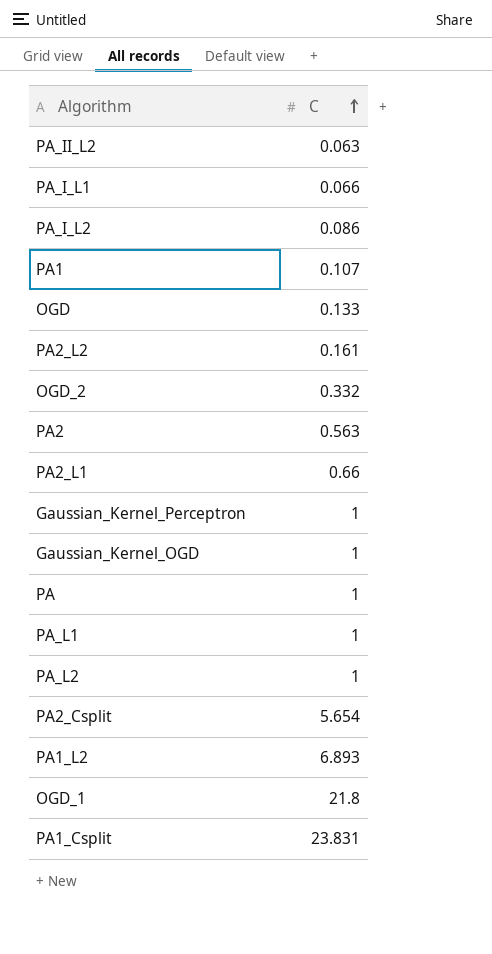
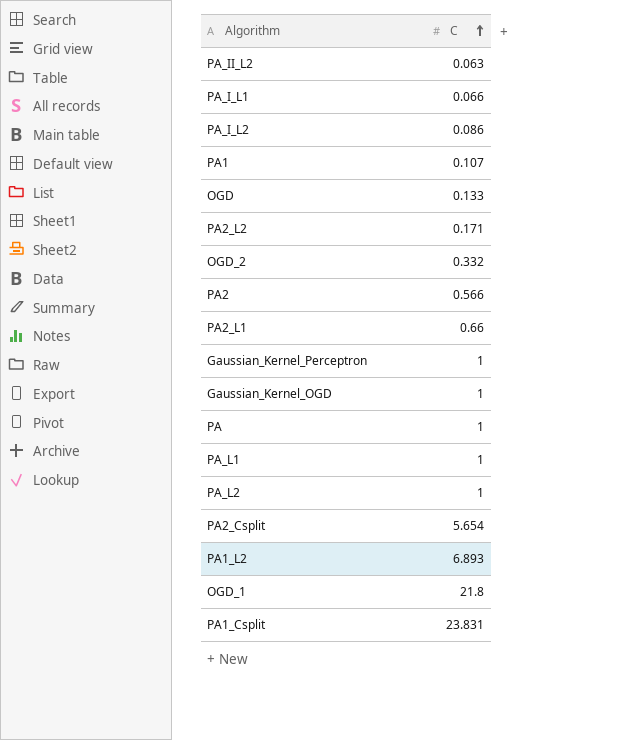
PA2_L2 | C: 0.161 -> 0.171
PA2 | C: 0.563 -> 0.566

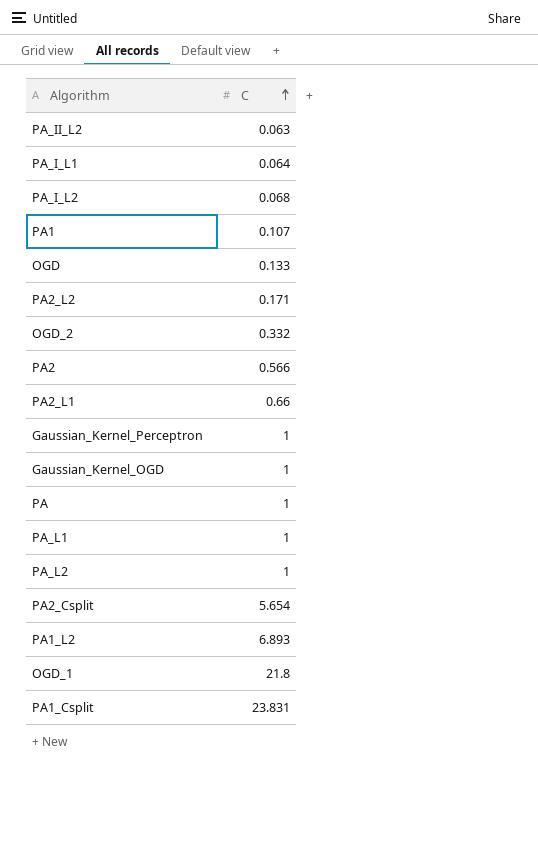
PA_I_L1 | C: 0.066 -> 0.064
PA_I_L2 | C: 0.086 -> 0.068

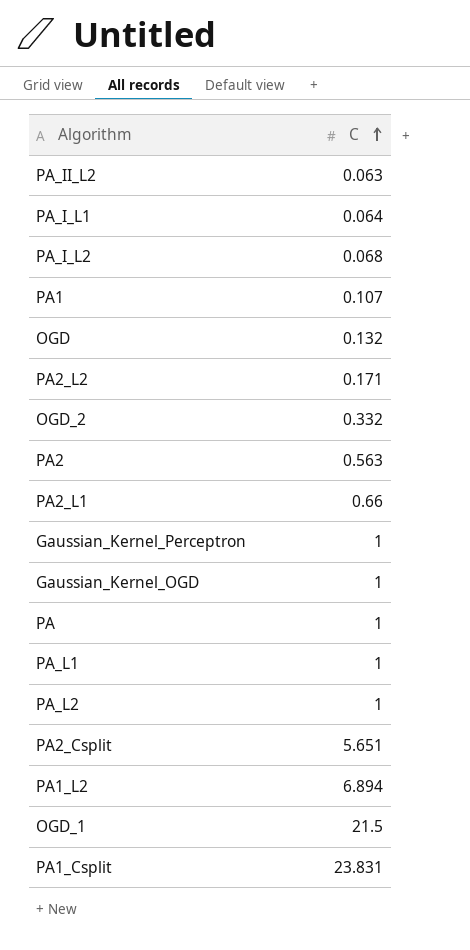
OGD | C: 0.133 -> 0.132
PA2 | C: 0.566 -> 0.563
PA2_Csplit | C: 5.654 -> 5.651
PA1_L2 | C: 6.893 -> 6.894
OGD_1 | C: 21.8 -> 21.5

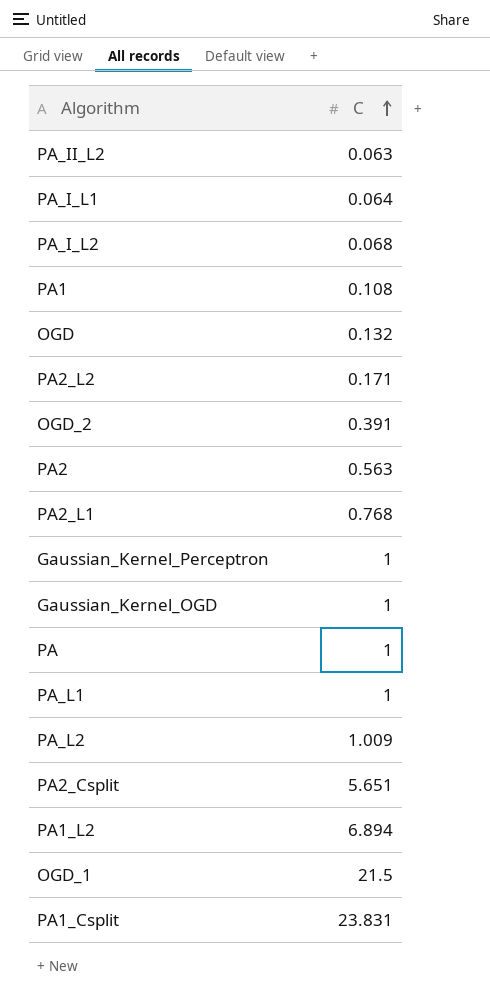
PA1 | C: 0.107 -> 0.108
OGD_2 | C: 0.332 -> 0.391
PA2_L1 | C: 0.66 -> 0.768
PA_L2 | C: 1 -> 1.009

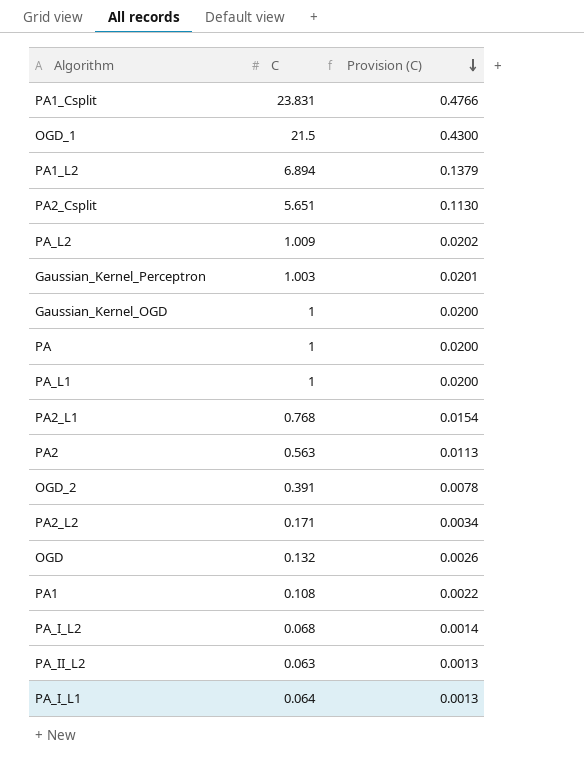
row order: C ascending -> Provision (C) descending
column Provision (C) | formula: none -> [C] * 0.02
Gaussian_Kernel_Perceptron | C: 1 -> 1.003

